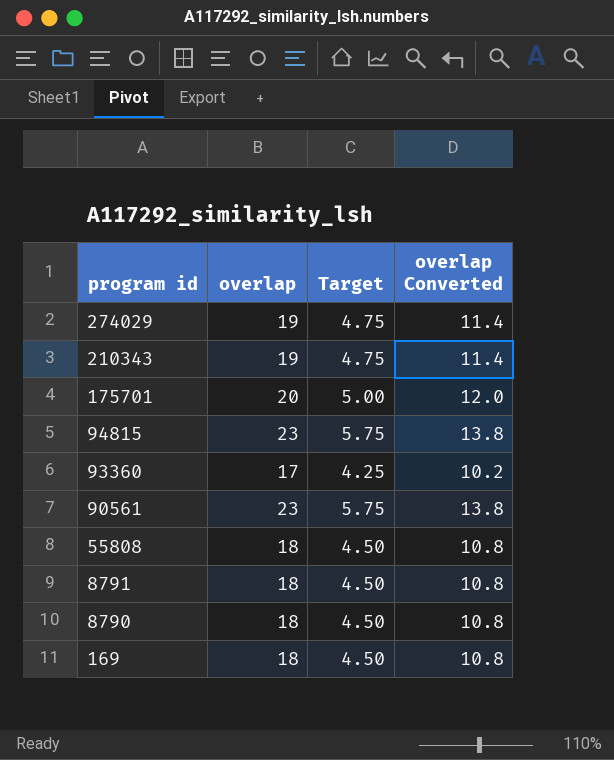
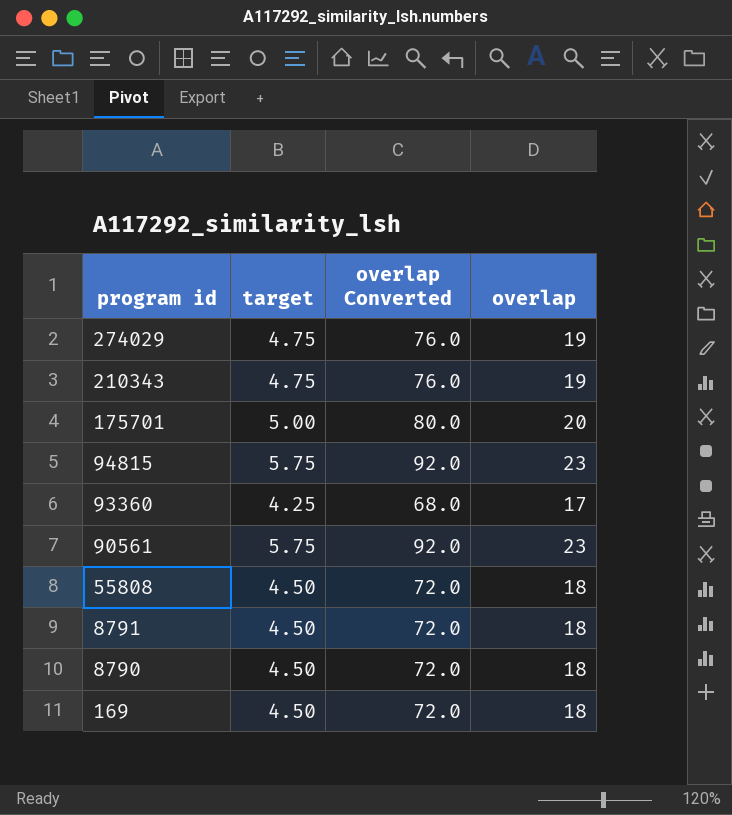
column name: Target -> target
column overlap Converted | formula: [overlap] * 0.6 -> [overlap] * 4
column overlap | position: 2 -> 4

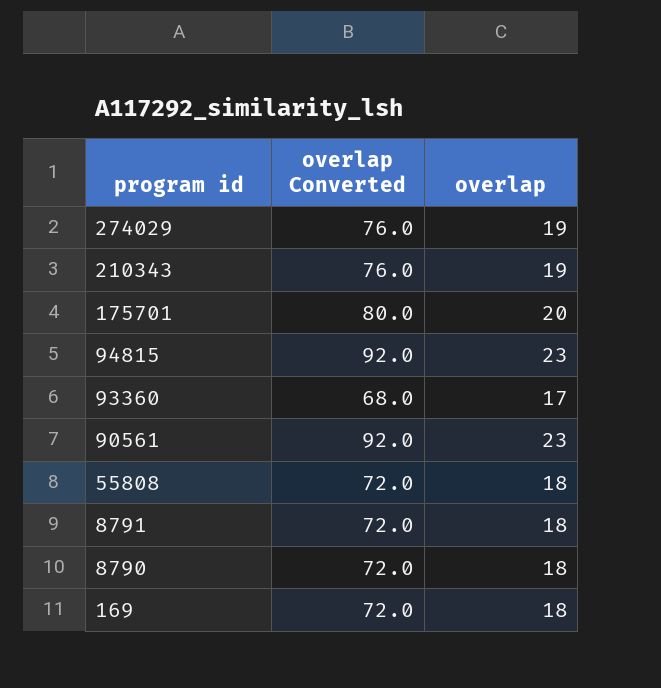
column target | formula: [overlap] * 0.25 -> none

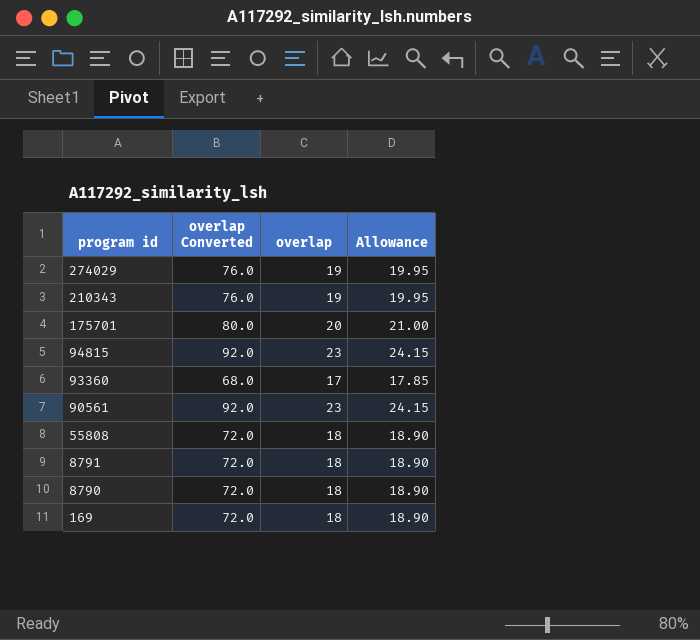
column Allowance | formula: none -> [overlap] * 1.05

